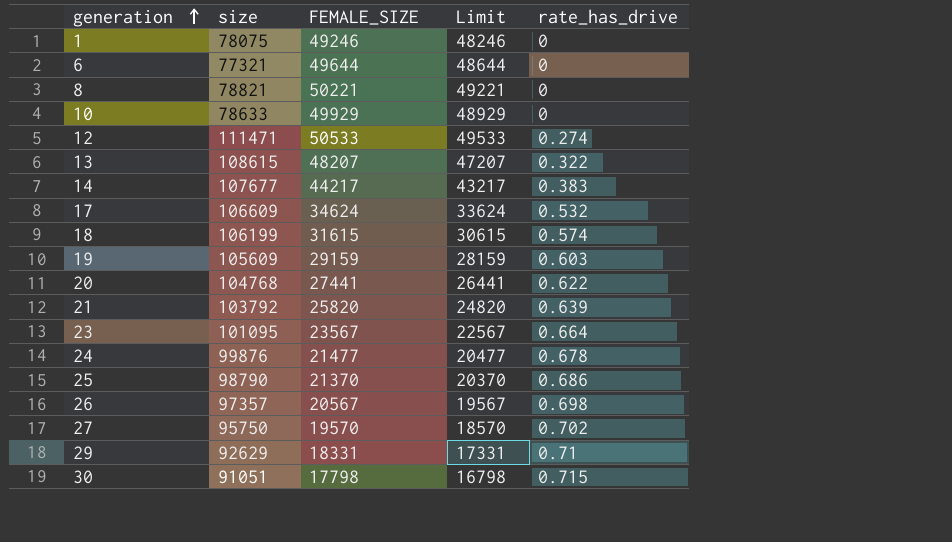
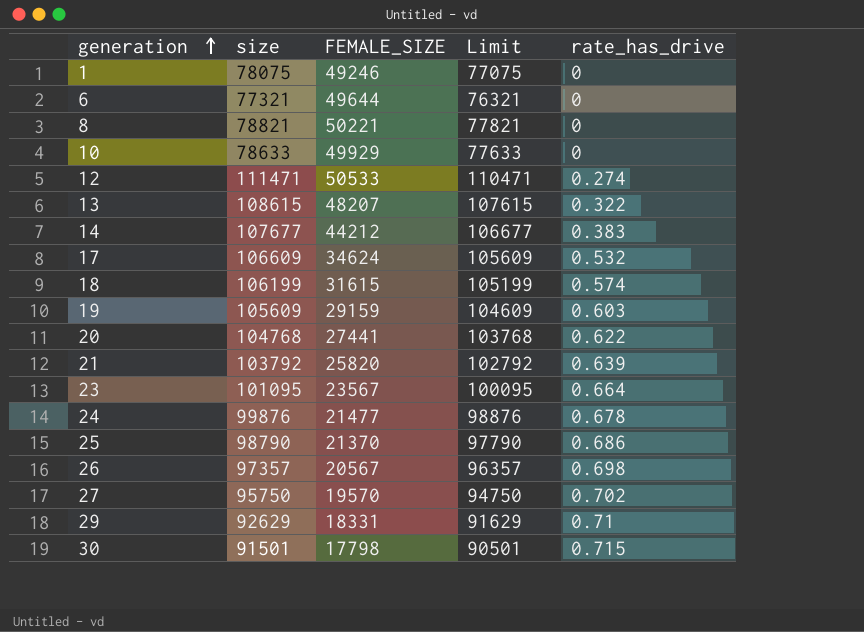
column Limit | formula: [FEMALE_SIZE] - 1000 -> [size] - 1000
14 | FEMALE_SIZE: 44217 -> 44212
30 | size: 91051 -> 91501

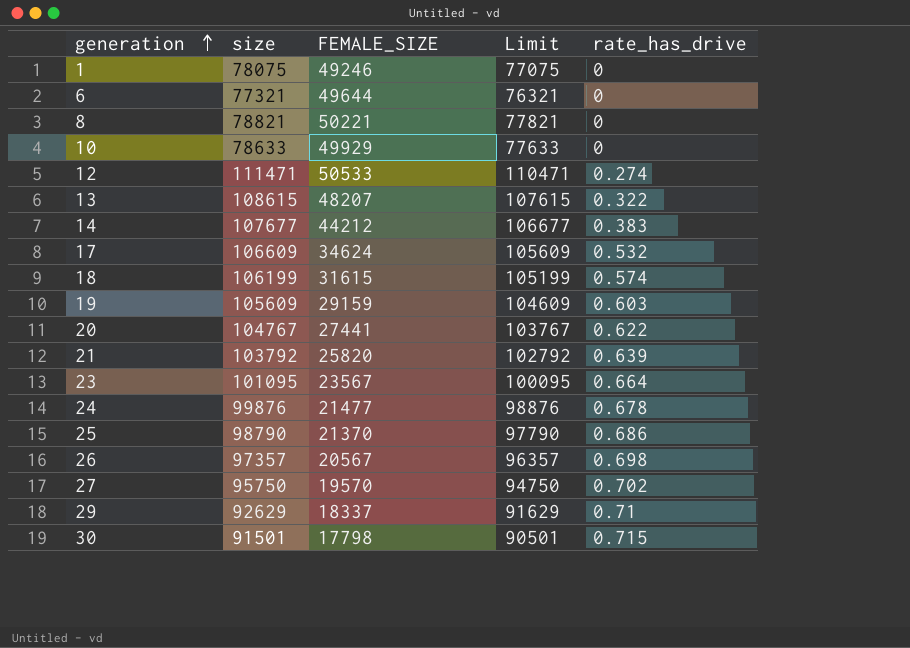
20 | size: 104768 -> 104767
20 | Limit: 103768 -> 103767
29 | FEMALE_SIZE: 18331 -> 18337

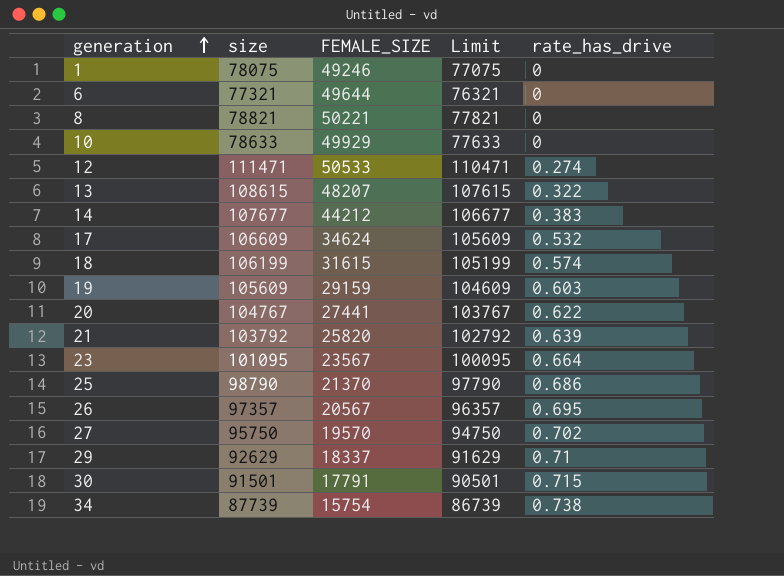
row 24: 99876 | 21477 | 98876 | 0.678 -> none
26 | rate_has_drive: 0.698 -> 0.695
30 | FEMALE_SIZE: 17798 -> 17791
row 34: none -> 87739 | 15754 | 86739 | 0.738

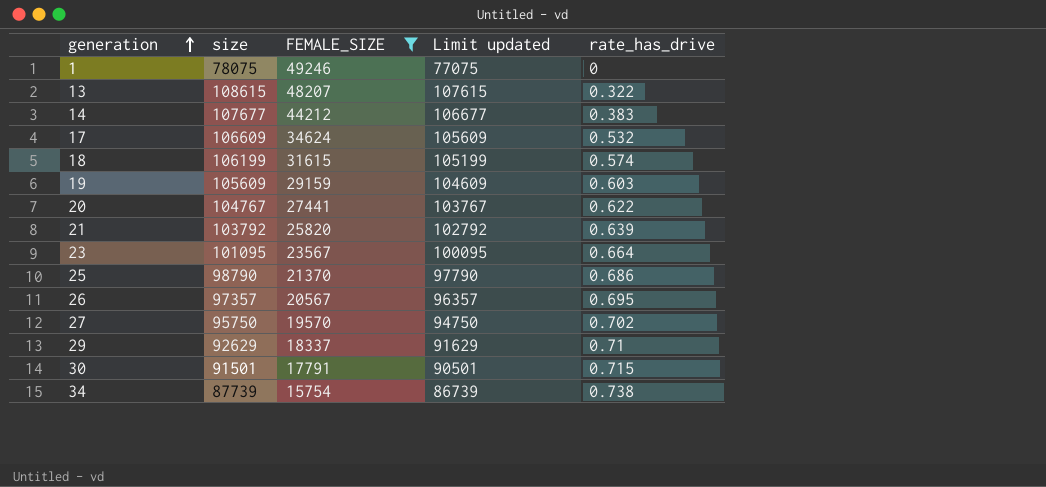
filter: none -> FEMALE_SIZE <= 49246
column name: Limit -> Limit updated

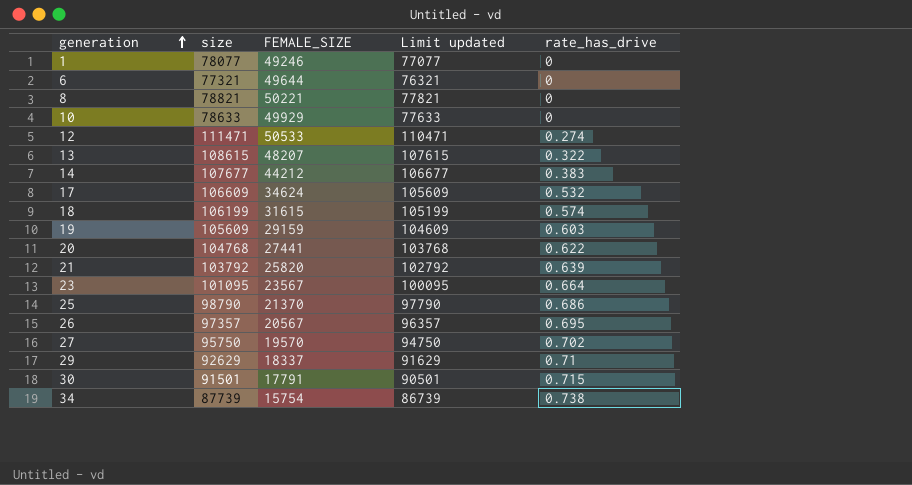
filter: FEMALE_SIZE <= 49246 -> none
1 | size: 78075 -> 78077
1 | Limit updated: 77075 -> 77077
20 | size: 104767 -> 104768
20 | Limit updated: 103767 -> 103768

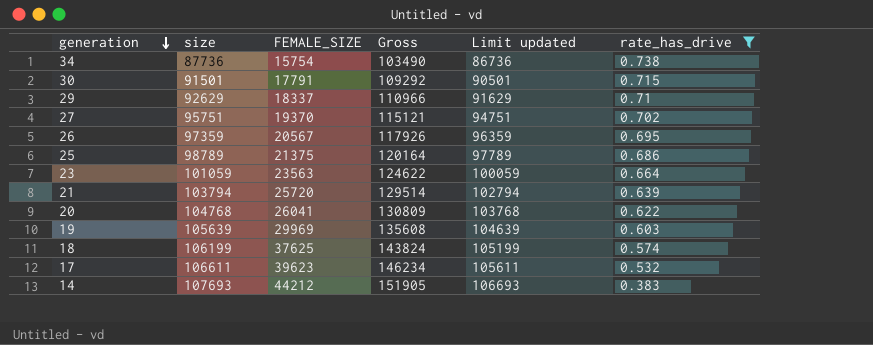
filter: none -> rate_has_drive >= 0.383
row order: generation ascending -> generation descending
column Gross | formula: none -> [size] + [FEMALE_SIZE]
34 | size: 87739 -> 87736
34 | Limit updated: 86739 -> 86736
27 | size: 95750 -> 95751
27 | FEMALE_SIZE: 19570 -> 19370
27 | Limit updated: 94750 -> 94751
26 | size: 97357 -> 97359
26 | Limit updated: 96357 -> 96359
25 | size: 98790 -> 98789
25 | FEMALE_SIZE: 21370 -> 21375
25 | Limit updated: 97790 -> 97789
23 | size: 101095 -> 101059
23 | FEMALE_SIZE: 23567 -> 23563
23 | Limit updated: 100095 -> 100059
21 | size: 103792 -> 103794
21 | FEMALE_SIZE: 25820 -> 25720
21 | Limit updated: 102792 -> 102794
20 | FEMALE_SIZE: 27441 -> 26041
19 | size: 105609 -> 105639
19 | FEMALE_SIZE: 29159 -> 29969
19 | Limit updated: 104609 -> 104639
18 | FEMALE_SIZE: 31615 -> 37625
17 | size: 106609 -> 106611
17 | FEMALE_SIZE: 34624 -> 39623
17 | Limit updated: 105609 -> 105611
14 | size: 107677 -> 107693
14 | Limit updated: 106677 -> 106693

